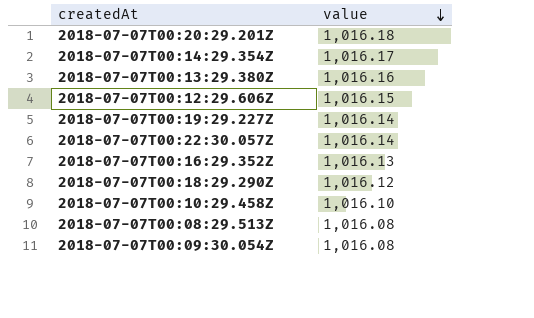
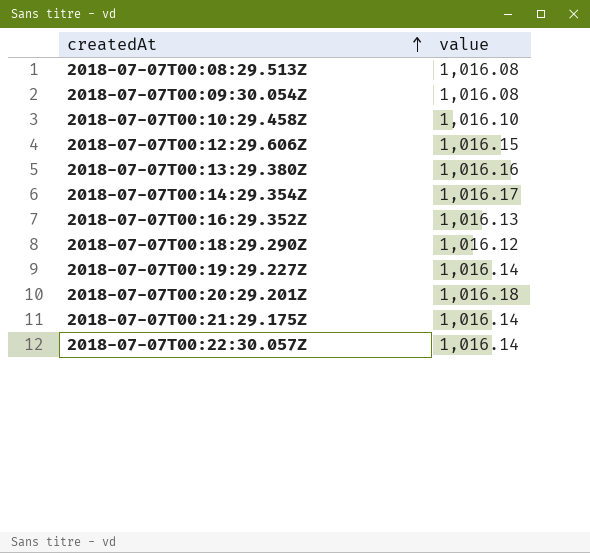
row order: value descending -> createdAt ascending
row 2018-07-07T00:21:29.175Z: none -> 1,016.14

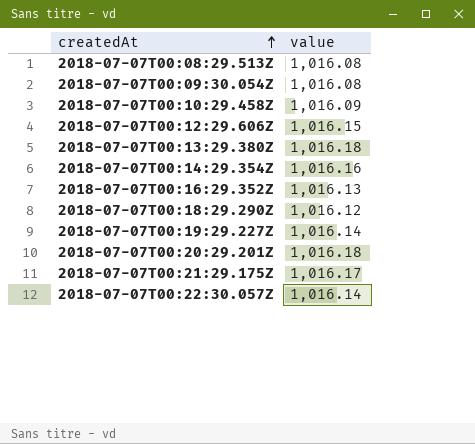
2018-07-07T00:10:29.458Z | value: 1,016.10 -> 1,016.09
2018-07-07T00:13:29.380Z | value: 1,016.16 -> 1,016.18
2018-07-07T00:14:29.354Z | value: 1,016.17 -> 1,016.16
2018-07-07T00:21:29.175Z | value: 1,016.14 -> 1,016.17

